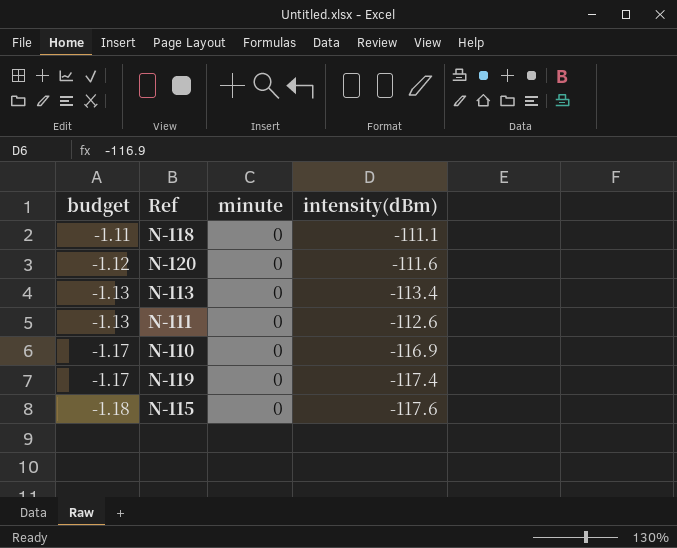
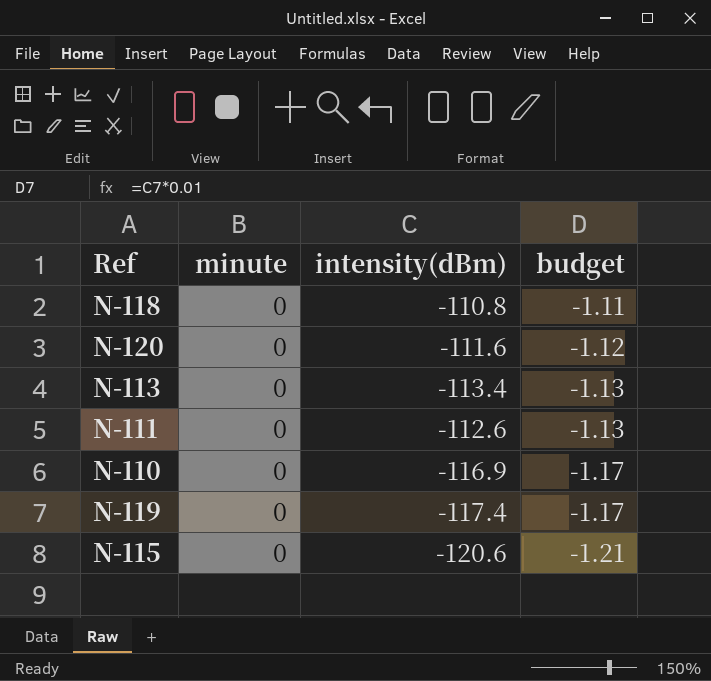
column budget | position: 1 -> 4
N-118 | intensity(dBm): -111.1 -> -110.8
N-115 | intensity(dBm): -117.6 -> -120.6
N-115 | budget: -1.18 -> -1.21

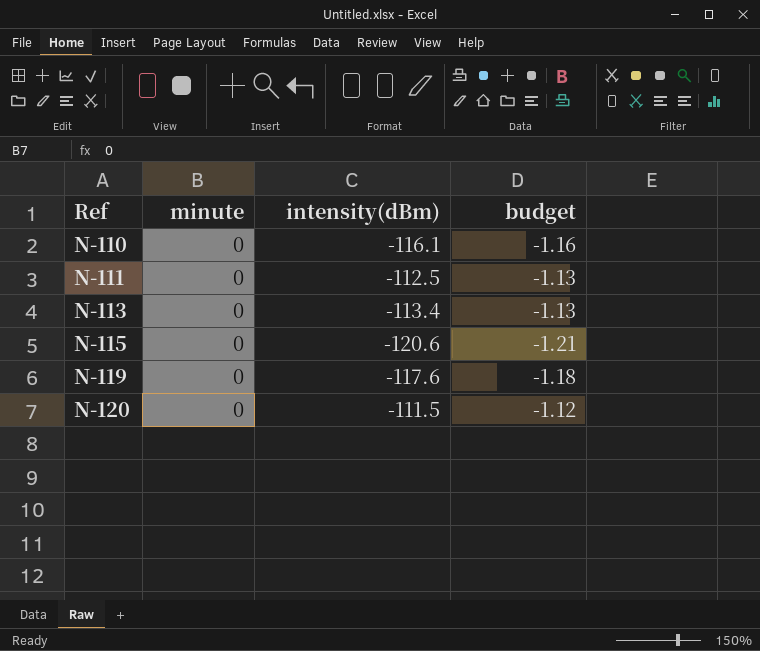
row order: budget descending -> Ref ascending
row N-118: 0 | -110.8 | -1.11 -> none
N-110 | intensity(dBm): -116.9 -> -116.1
N-110 | budget: -1.17 -> -1.16
N-111 | intensity(dBm): -112.6 -> -112.5
N-119 | intensity(dBm): -117.4 -> -117.6
N-119 | budget: -1.17 -> -1.18
N-120 | intensity(dBm): -111.6 -> -111.5

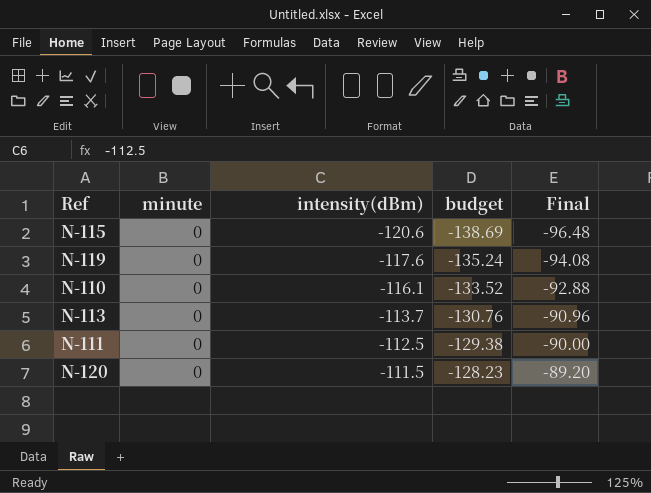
row order: Ref ascending -> intensity(dBm) ascending
column budget | formula: [intensity(dBm)] * 0.01 -> [intensity(dBm)] * 1.15
column Final | formula: none -> [intensity(dBm)] * 0.8
N-113 | intensity(dBm): -113.4 -> -113.7

